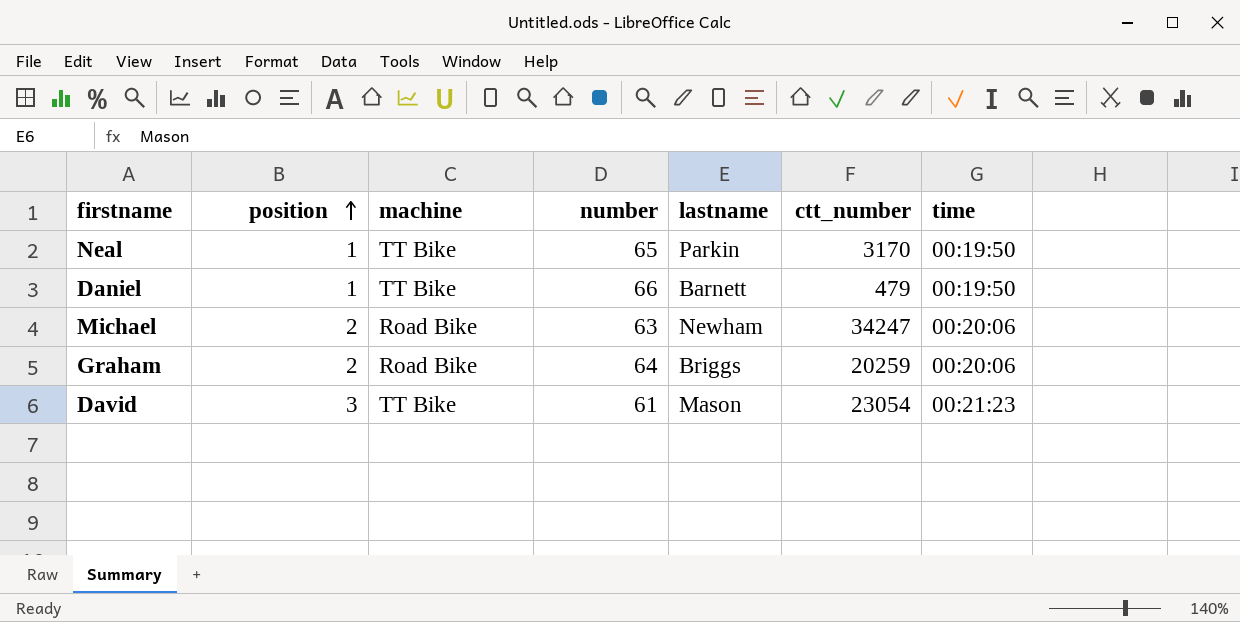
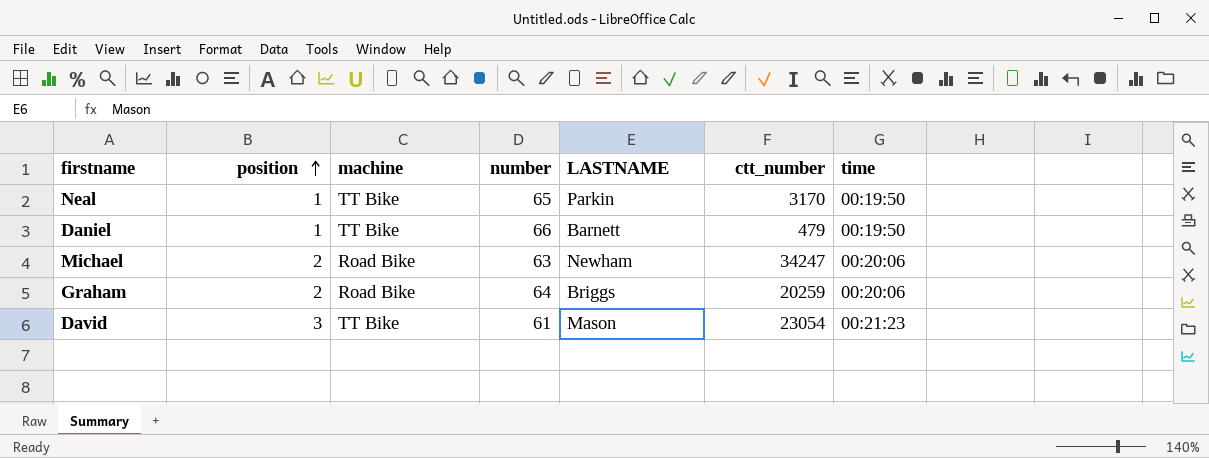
column name: lastname -> LASTNAME

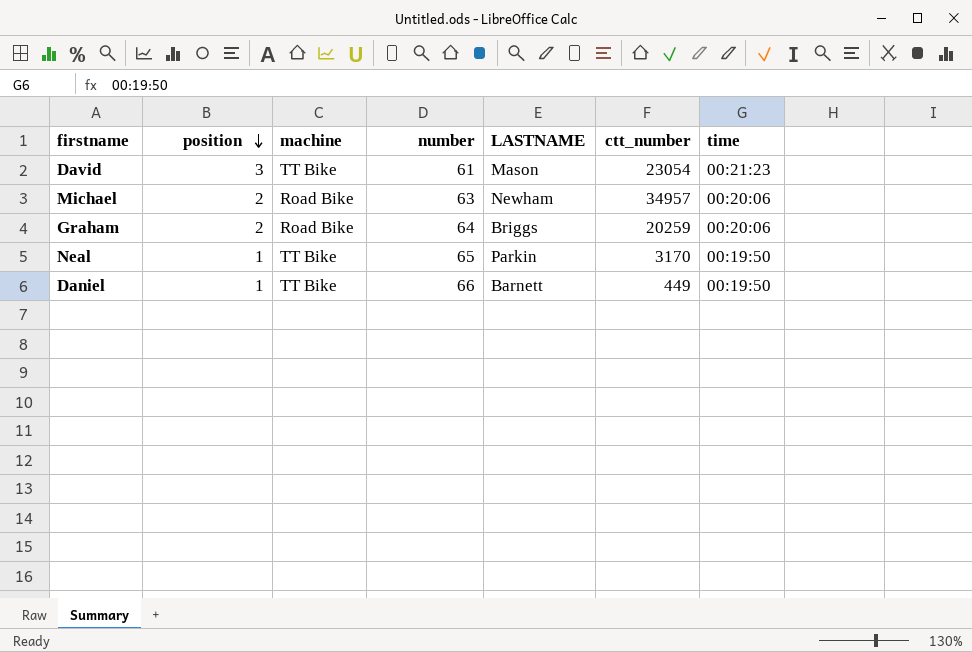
row order: position ascending -> position descending
Michael | ctt_number: 34247 -> 34957
Daniel | ctt_number: 479 -> 449

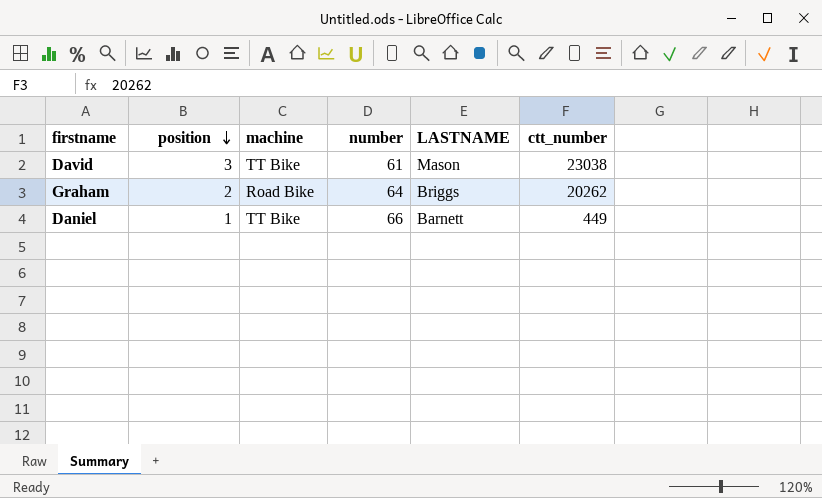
column time | position: 7 -> none
row Michael: 2 | Road Bike | 63 | Newham | 34957 | 00:20:06 -> none
row Neal: 1 | TT Bike | 65 | Parkin | 3170 | 00:19:50 -> none
David | ctt_number: 23054 -> 23038
Graham | ctt_number: 20259 -> 20262

